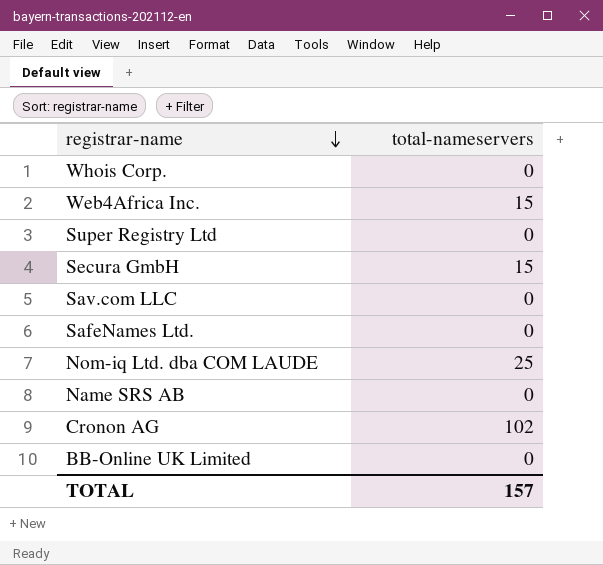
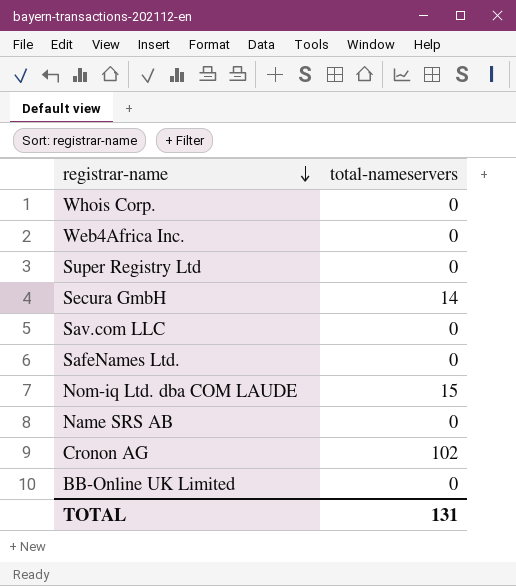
Web4Africa Inc. | total-nameservers: 15 -> 0
Secura GmbH | total-nameservers: 15 -> 14
Nom-iq Ltd. dba COM LAUDE | total-nameservers: 25 -> 15
TOTAL | total-nameservers: 157 -> 131

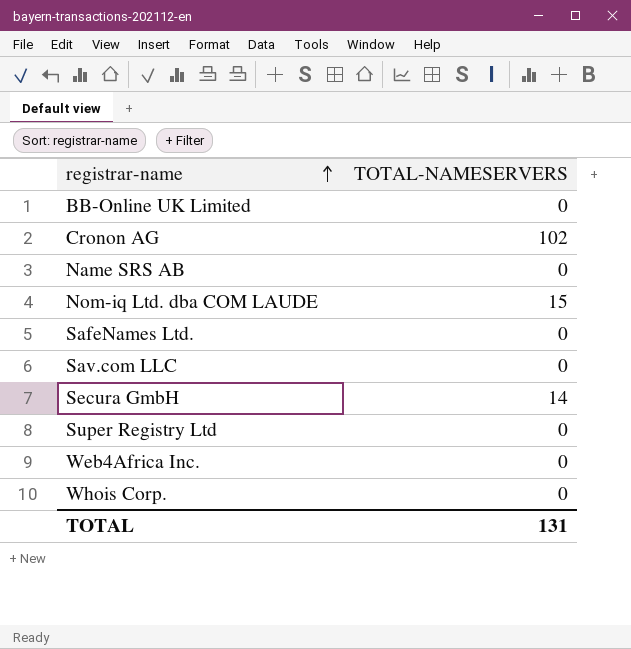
row order: registrar-name descending -> registrar-name ascending
column name: total-nameservers -> TOTAL-NAMESERVERS

